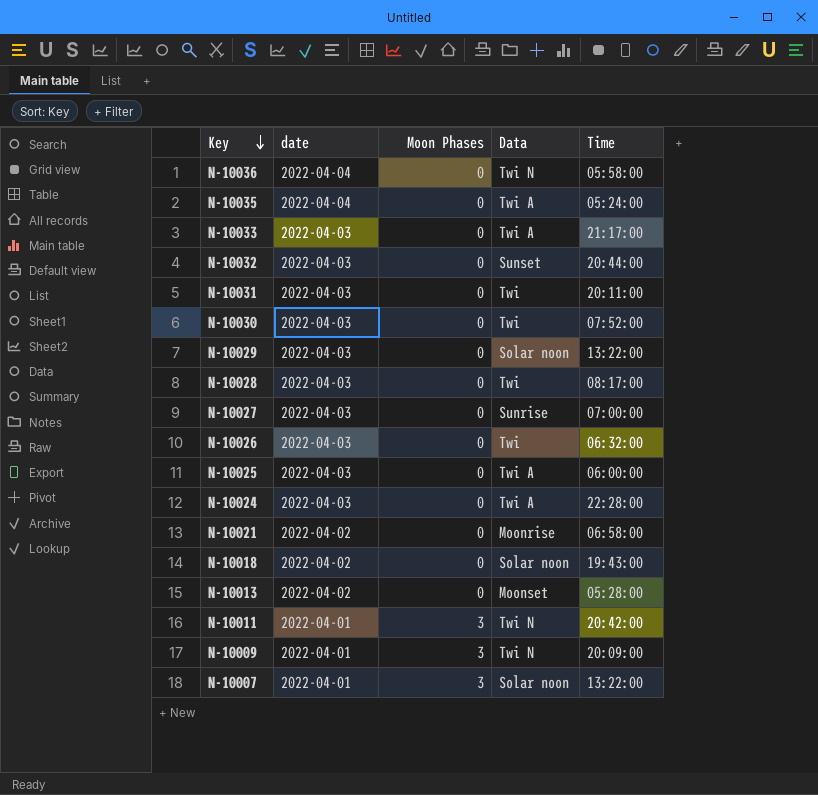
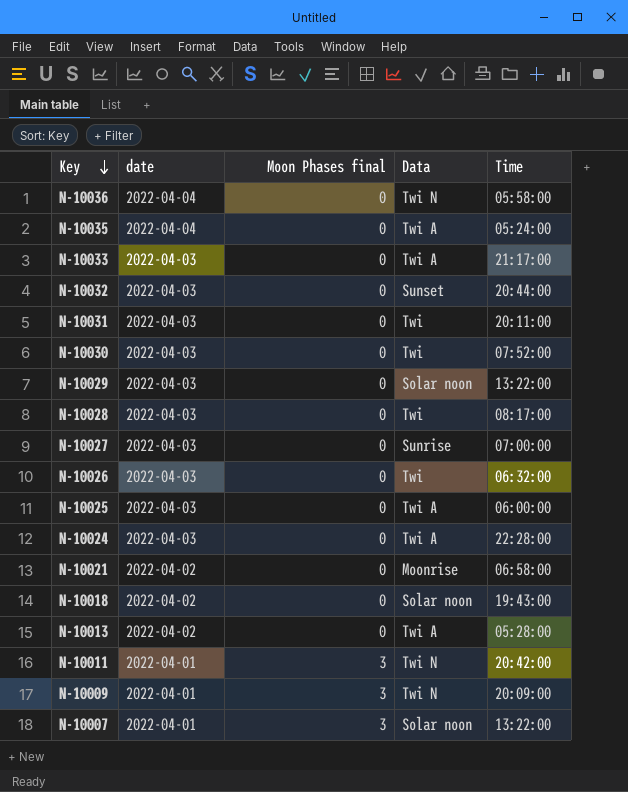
column name: Moon Phases -> Moon Phases final
N-10013 | Data: Moonset -> Twi A

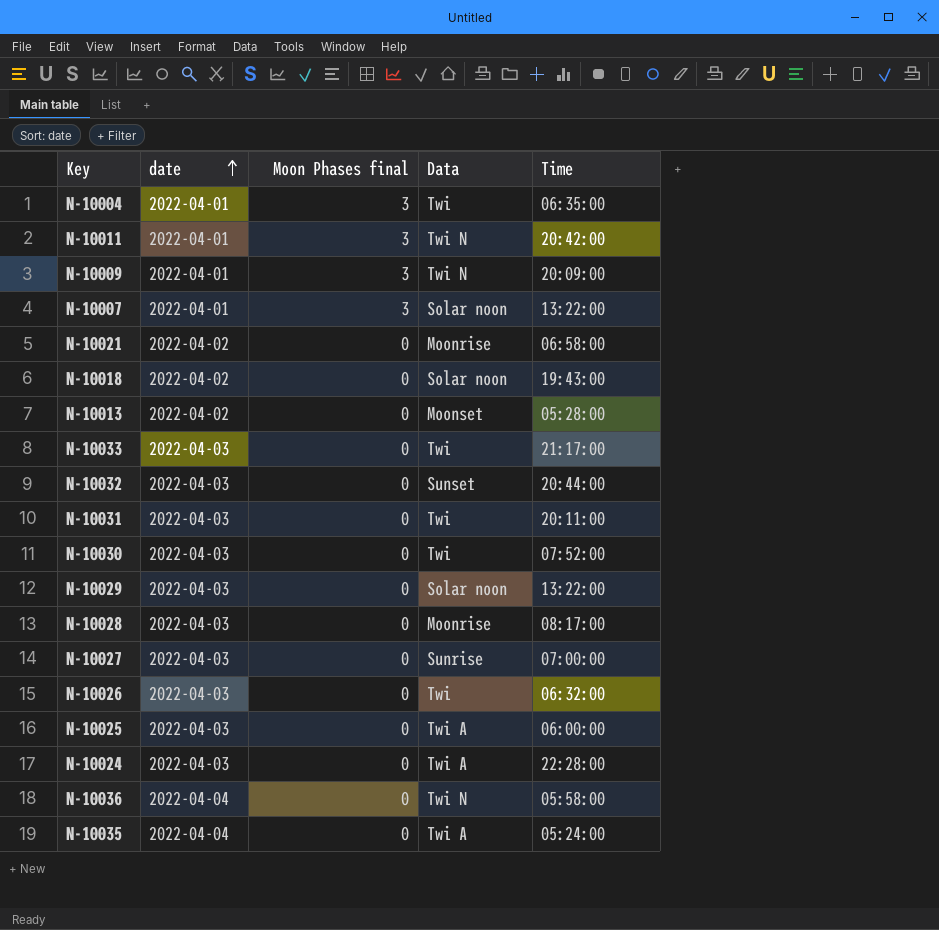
row order: Key descending -> date ascending
row N-10004: none -> 2022-04-01 | 3 | Twi | 06:35:00
N-10013 | Data: Twi A -> Moonset
N-10033 | Data: Twi A -> Twi
N-10028 | Data: Twi -> Moonrise

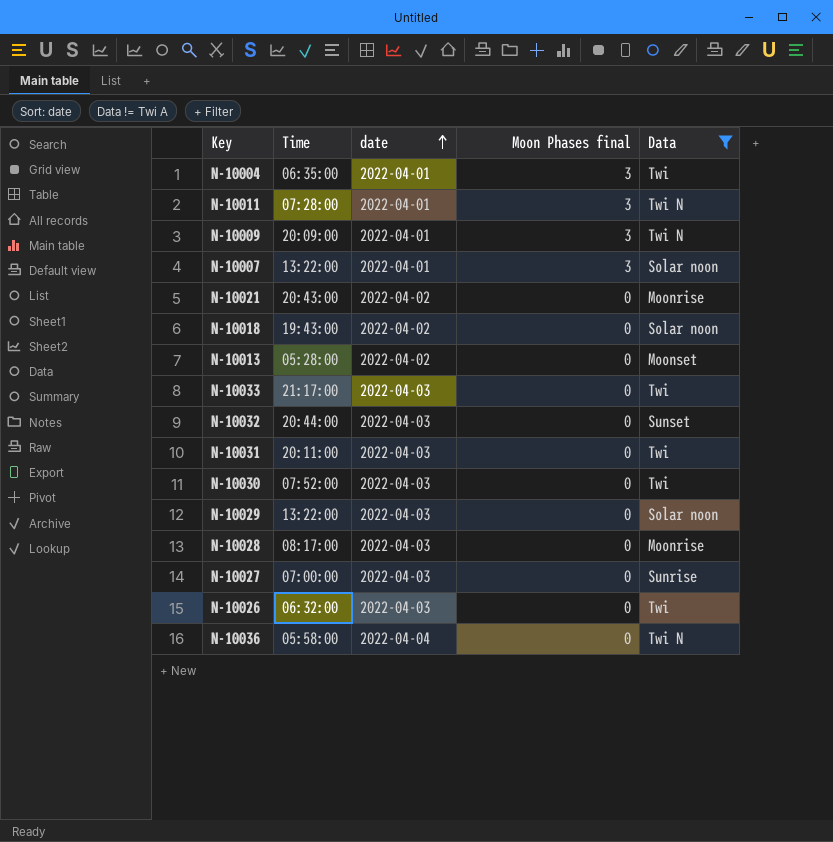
filter: none -> Data != Twi A
column Time | position: 5 -> 2
N-10011 | Time: 20:42:00 -> 07:28:00
N-10021 | Time: 06:58:00 -> 20:43:00

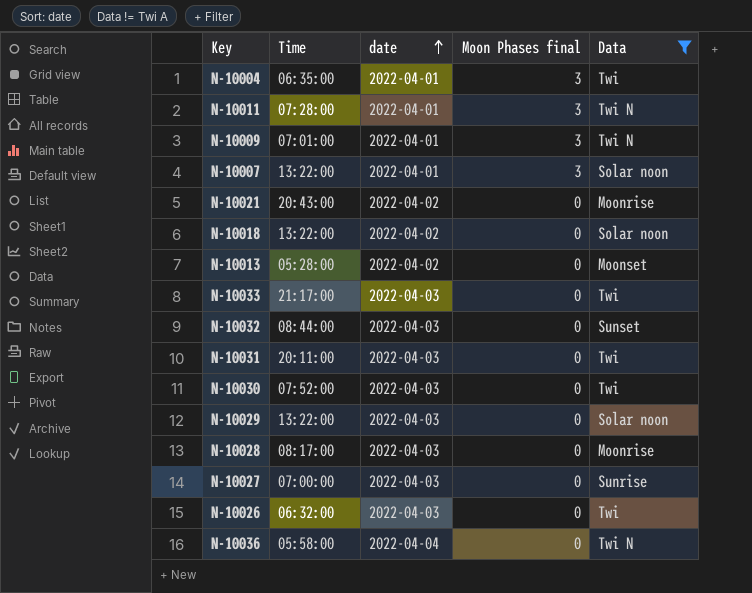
N-10009 | Time: 20:09:00 -> 07:01:00
N-10018 | Time: 19:43:00 -> 13:22:00
N-10032 | Time: 20:44:00 -> 08:44:00

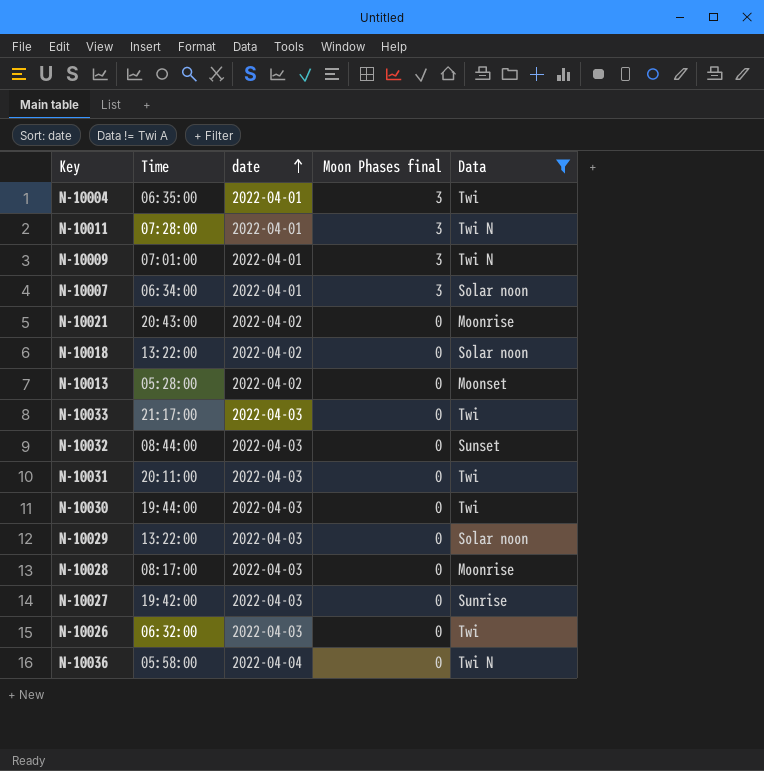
N-10007 | Time: 13:22:00 -> 06:34:00
N-10030 | Time: 07:52:00 -> 19:44:00
N-10027 | Time: 07:00:00 -> 19:42:00

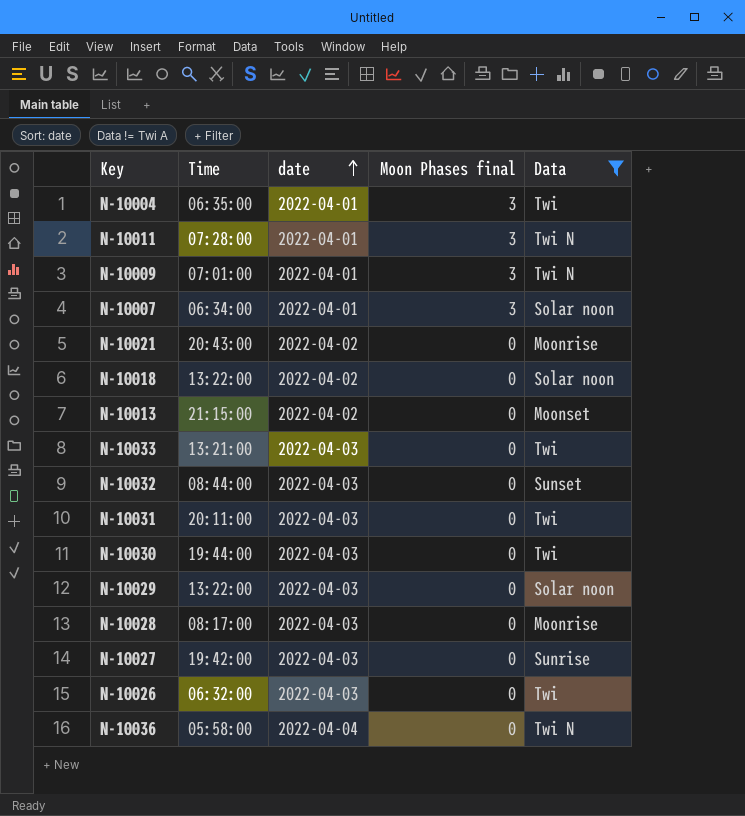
N-10013 | Time: 05:28:00 -> 21:15:00
N-10033 | Time: 21:17:00 -> 13:21:00

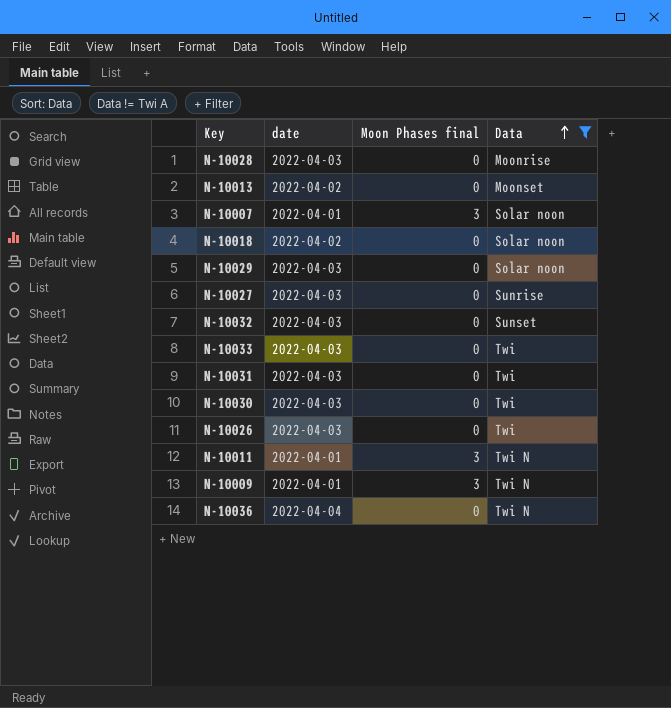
row order: date ascending -> Data ascending
column Time | position: 2 -> none
row N-10004: 06:35:00 | 2022-04-01 | 3 | Twi -> none
row N-10021: 20:43:00 | 2022-04-02 | 0 | Moonrise -> none

